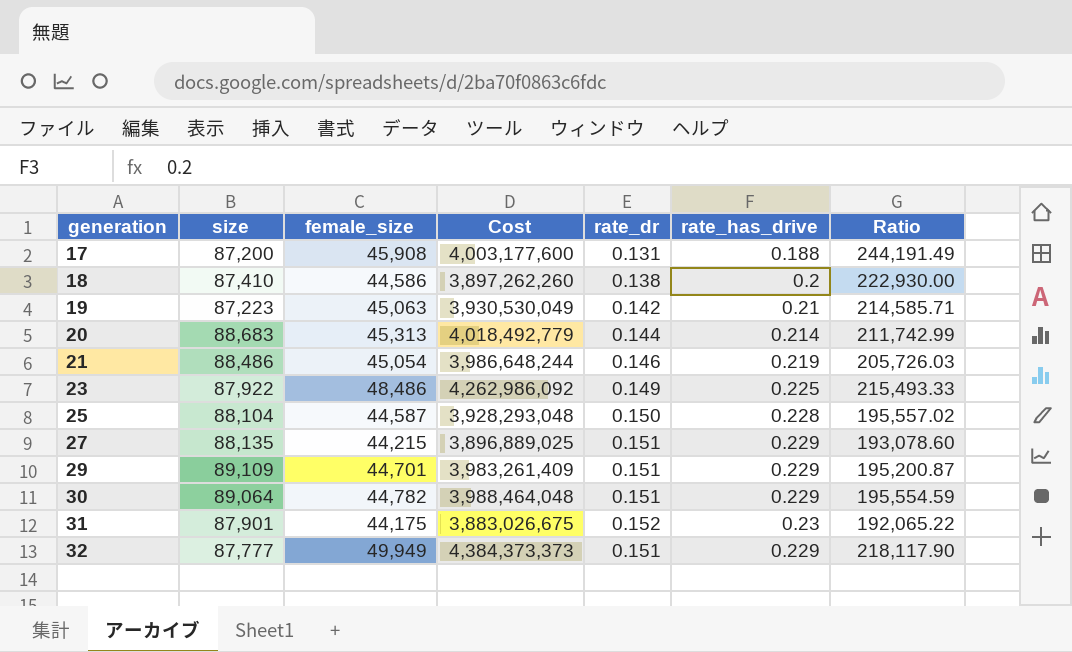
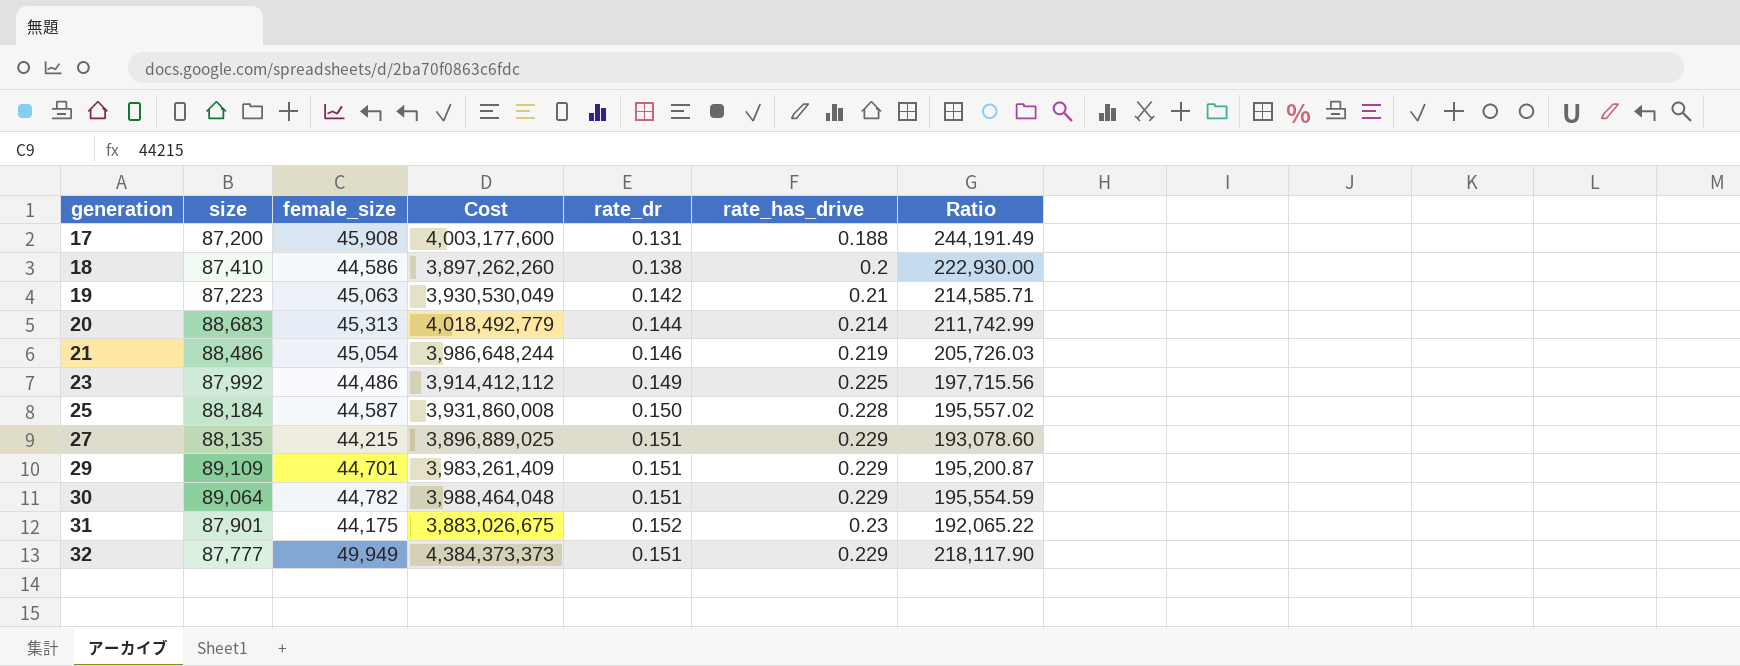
23 | size: 87,922 -> 87,992
23 | female_size: 48,486 -> 44,486
23 | Cost: 4,262,986,092 -> 3,914,412,112
23 | Ratio: 215,493.33 -> 197,715.56
25 | size: 88,104 -> 88,184
25 | Cost: 3,928,293,048 -> 3,931,860,008

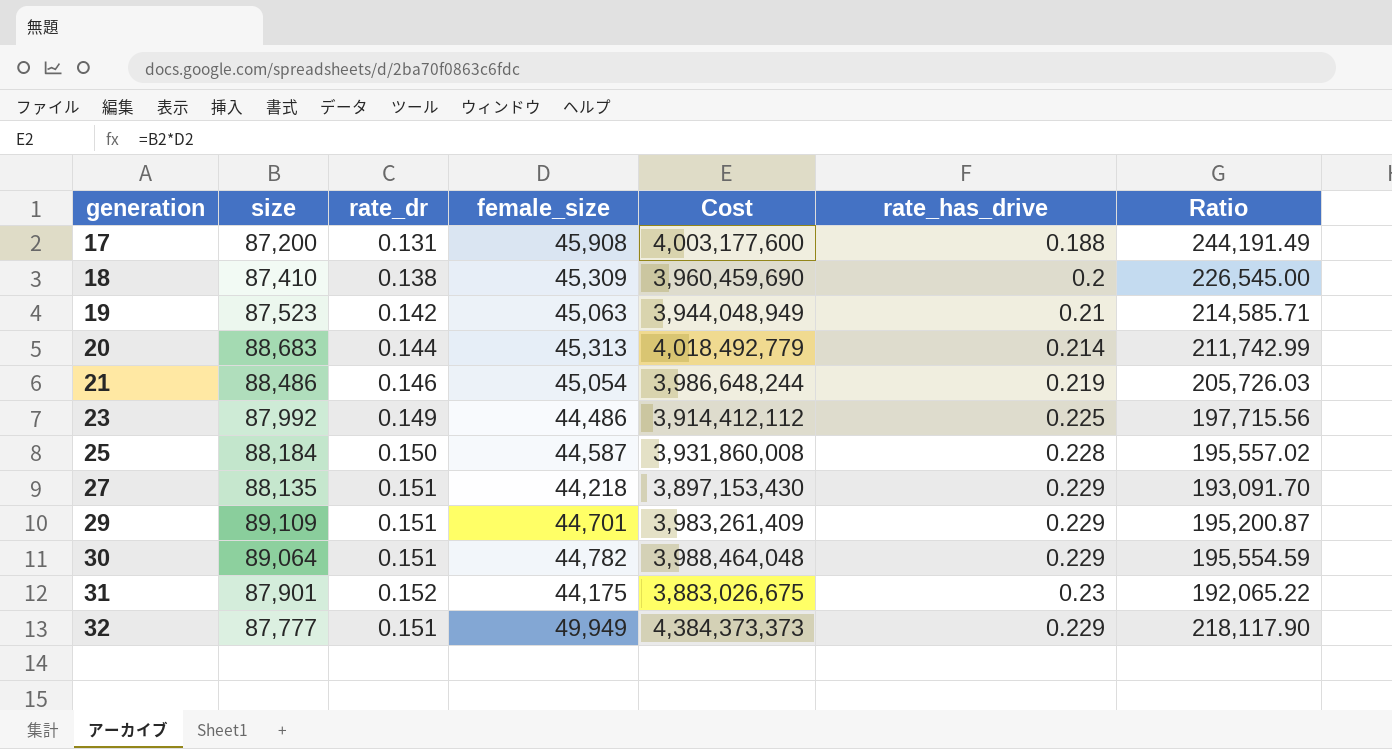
column rate_dr | position: 5 -> 3
18 | female_size: 44,586 -> 45,309
18 | Cost: 3,897,262,260 -> 3,960,459,690
18 | Ratio: 222,930.00 -> 226,545.00
19 | size: 87,223 -> 87,523
19 | Cost: 3,930,530,049 -> 3,944,048,949
27 | female_size: 44,215 -> 44,218
27 | Cost: 3,896,889,025 -> 3,897,153,430
27 | Ratio: 193,078.60 -> 193,091.70

